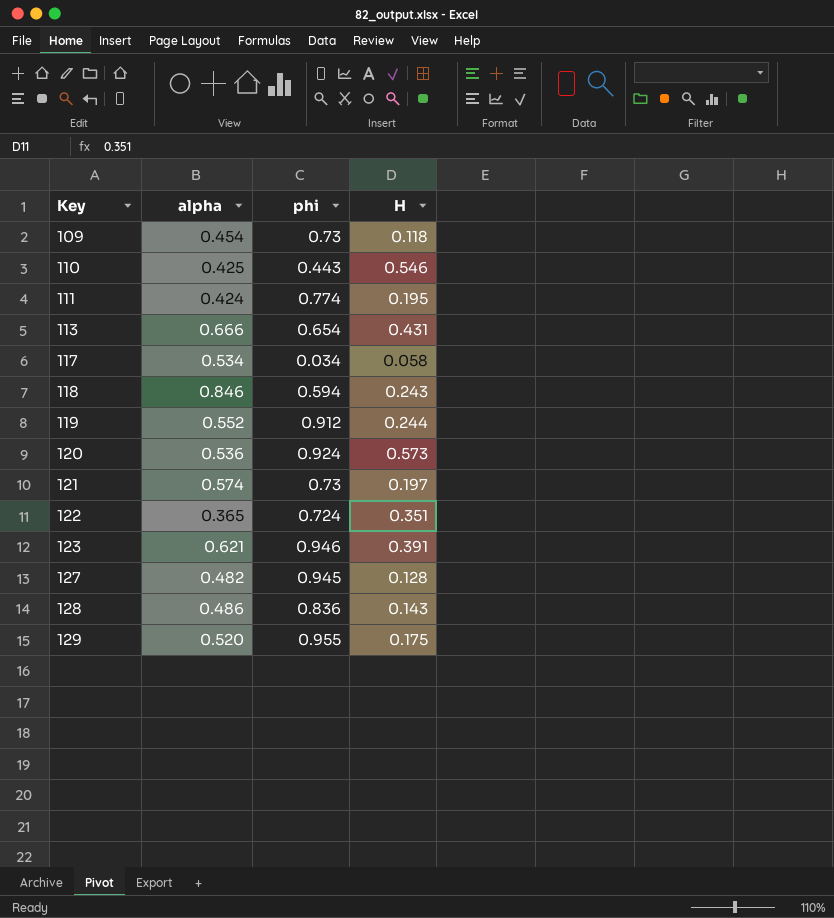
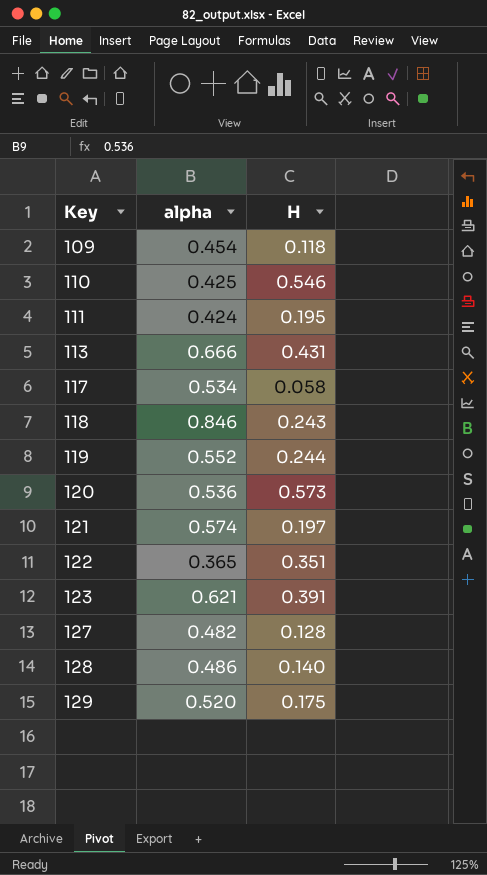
column phi | position: 3 -> none
128 | H: 0.143 -> 0.140

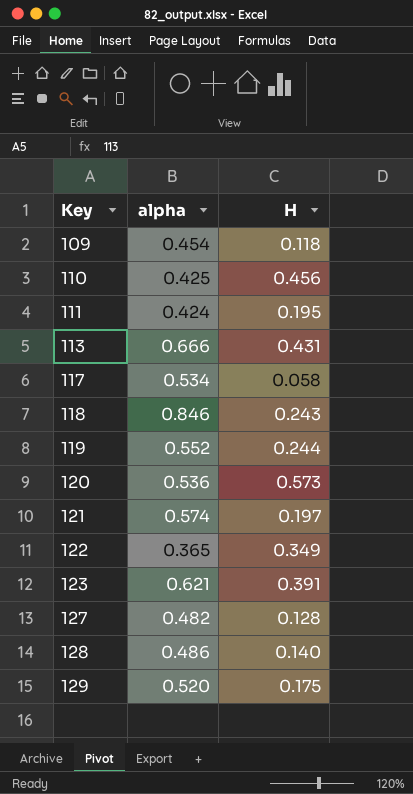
110 | H: 0.546 -> 0.456
122 | H: 0.351 -> 0.349

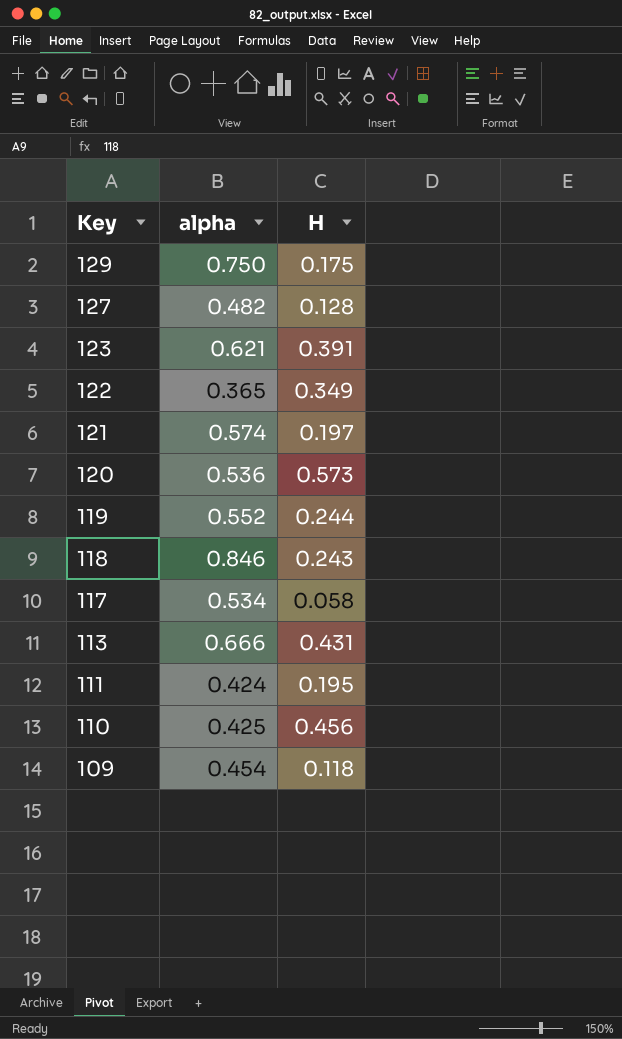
row order: Key ascending -> Key descending
row 128: 0.486 | 0.140 -> none
129 | alpha: 0.520 -> 0.750

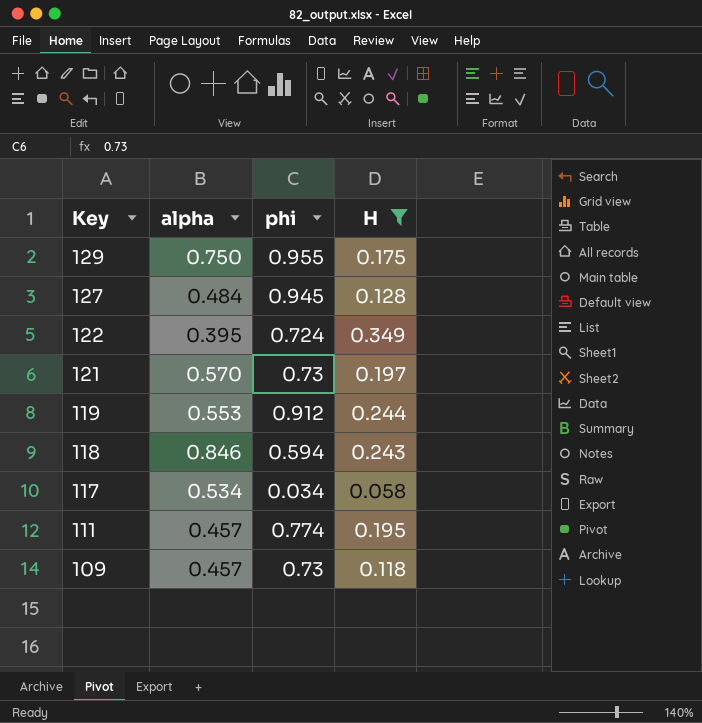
filter: none -> H <= 0.349
column phi | position: none -> 3
127 | alpha: 0.482 -> 0.484
122 | alpha: 0.365 -> 0.395
121 | alpha: 0.574 -> 0.570
119 | alpha: 0.552 -> 0.553
111 | alpha: 0.424 -> 0.457
109 | alpha: 0.454 -> 0.457

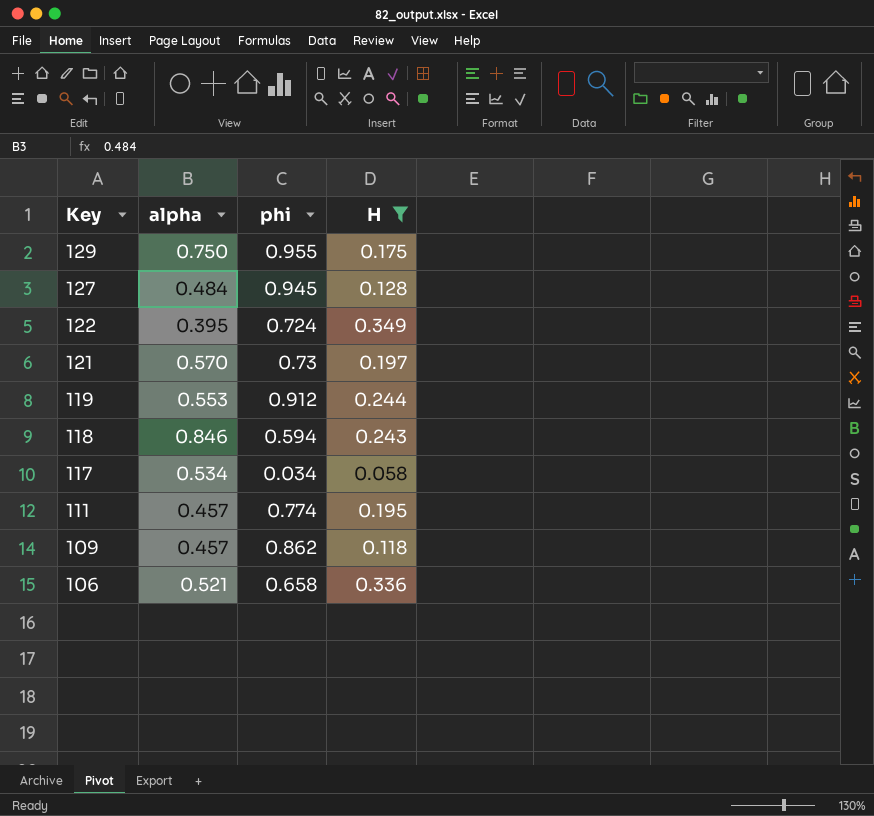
109 | phi: 0.73 -> 0.862
row 106: none -> 0.521 | 0.658 | 0.336

